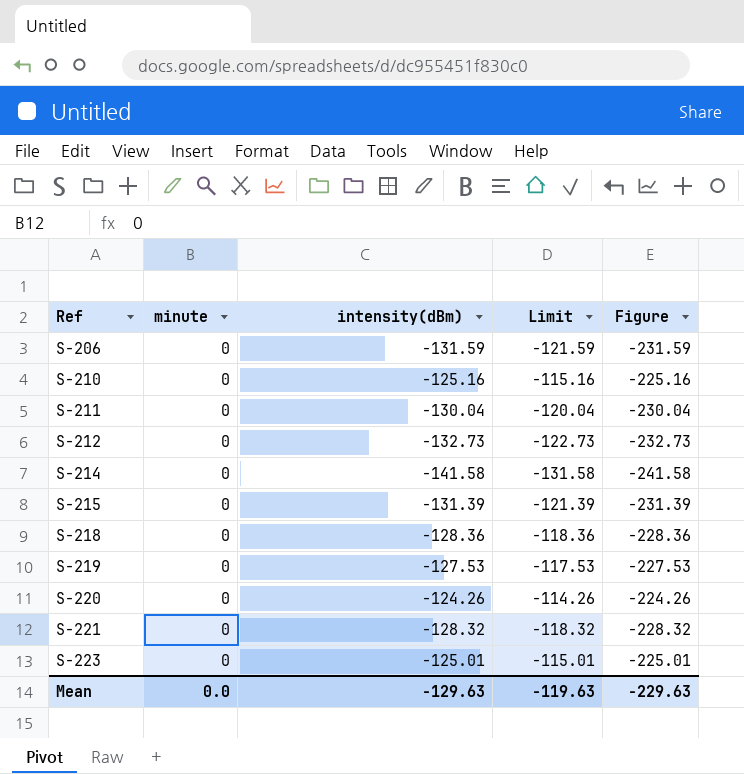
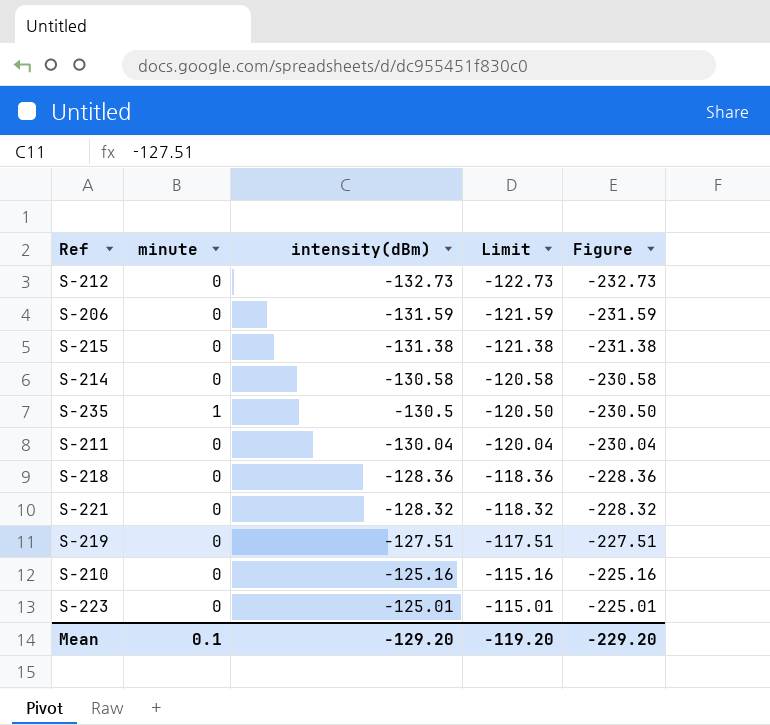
row order: Ref ascending -> intensity(dBm) ascending
row S-220: 0 | -124.26 | -114.26 | -224.26 -> none
S-215 | intensity(dBm): -131.39 -> -131.38
S-215 | Limit: -121.39 -> -121.38
S-215 | Figure: -231.39 -> -231.38
S-214 | intensity(dBm): -141.58 -> -130.58
S-214 | Limit: -131.58 -> -120.58
S-214 | Figure: -241.58 -> -230.58
row S-235: none -> 1 | -130.5 | -120.50 | -230.50
S-219 | intensity(dBm): -127.53 -> -127.51
S-219 | Limit: -117.53 -> -117.51
S-219 | Figure: -227.53 -> -227.51
Mean | minute: 0.0 -> 0.1
Mean | intensity(dBm): -129.63 -> -129.20
Mean | Limit: -119.63 -> -119.20
Mean | Figure: -229.63 -> -229.20

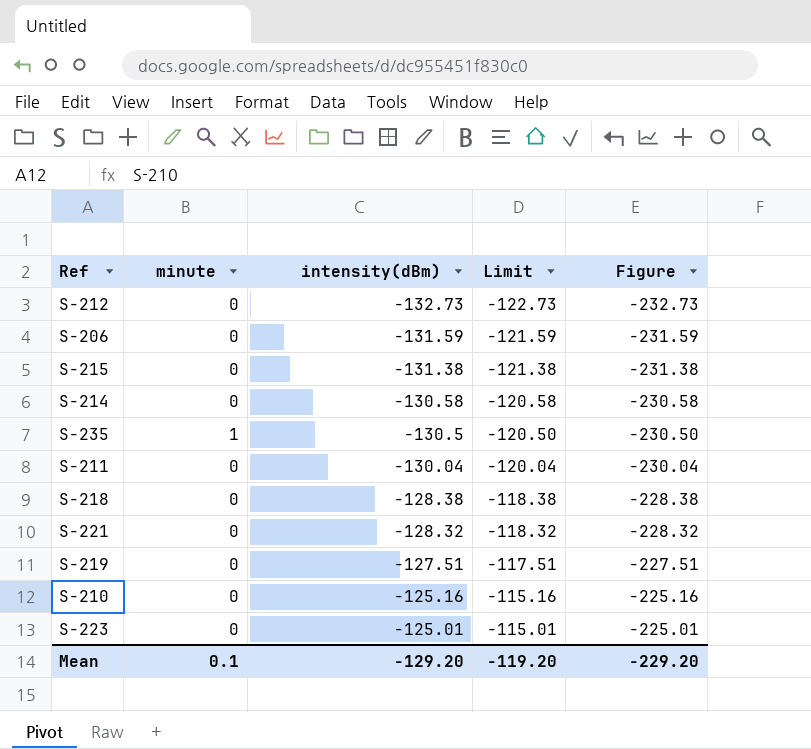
S-218 | intensity(dBm): -128.36 -> -128.38
S-218 | Limit: -118.36 -> -118.38
S-218 | Figure: -228.36 -> -228.38

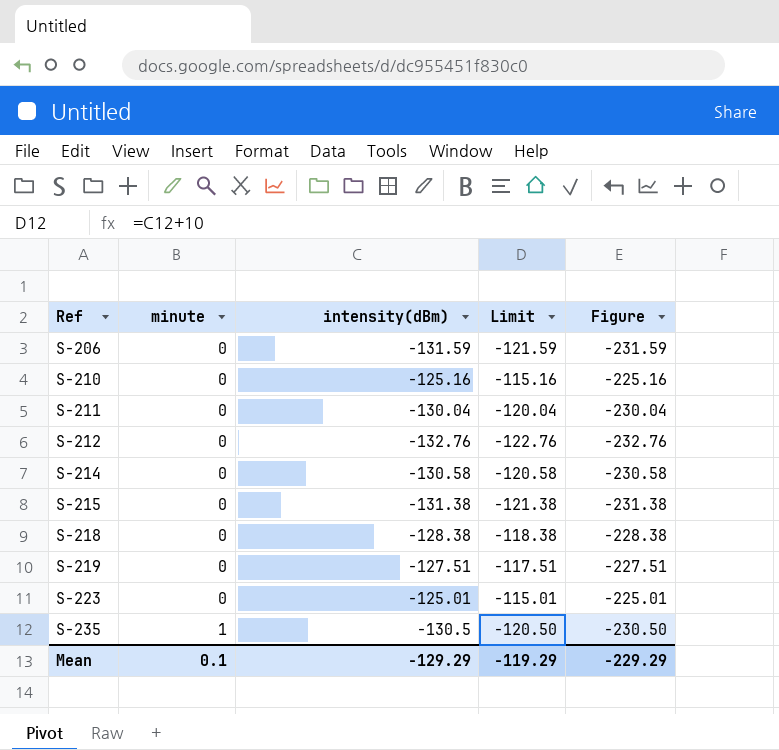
row order: intensity(dBm) ascending -> Ref ascending
row S-221: 0 | -128.32 | -118.32 | -228.32 -> none
S-212 | intensity(dBm): -132.73 -> -132.76
S-212 | Limit: -122.73 -> -122.76
S-212 | Figure: -232.73 -> -232.76
Mean | intensity(dBm): -129.20 -> -129.29
Mean | Limit: -119.20 -> -119.29
Mean | Figure: -229.20 -> -229.29

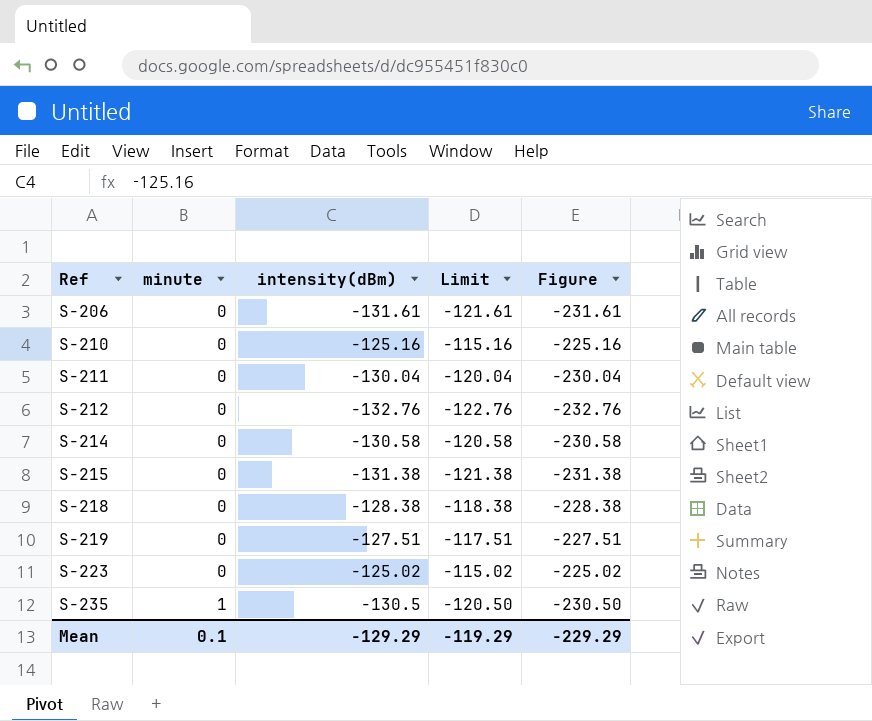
S-206 | intensity(dBm): -131.59 -> -131.61
S-206 | Limit: -121.59 -> -121.61
S-206 | Figure: -231.59 -> -231.61
S-223 | intensity(dBm): -125.01 -> -125.02
S-223 | Limit: -115.01 -> -115.02
S-223 | Figure: -225.01 -> -225.02

